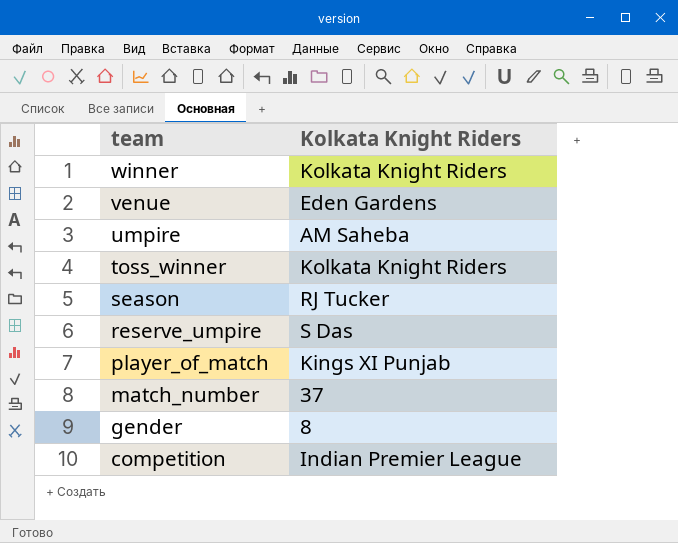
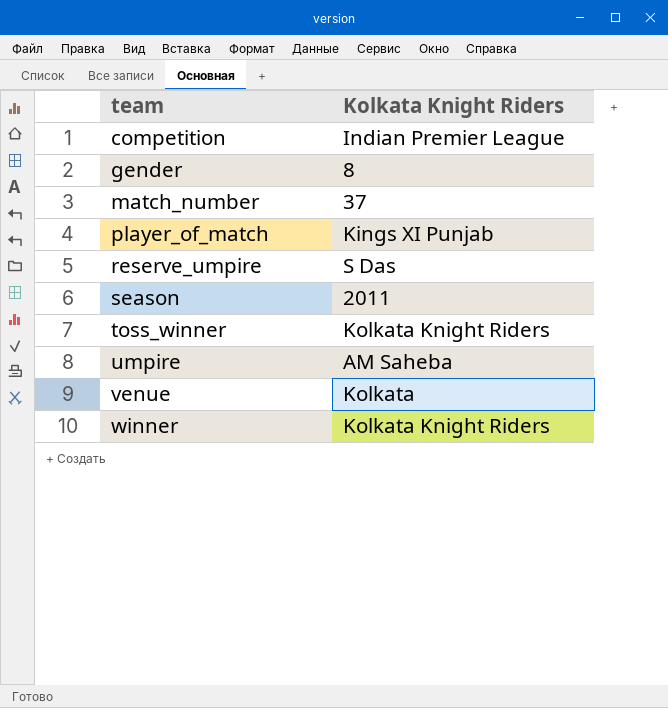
row order: team descending -> team ascending
season | Kolkata Knight Riders: RJ Tucker -> 2011
venue | Kolkata Knight Riders: Eden Gardens -> Kolkata

